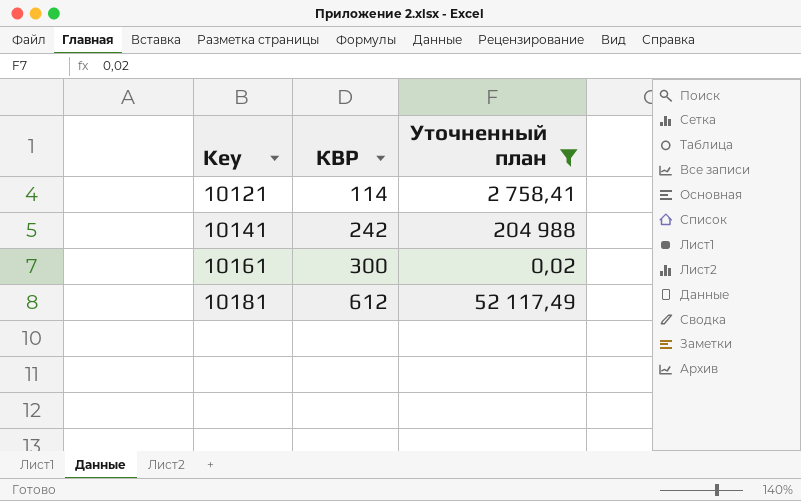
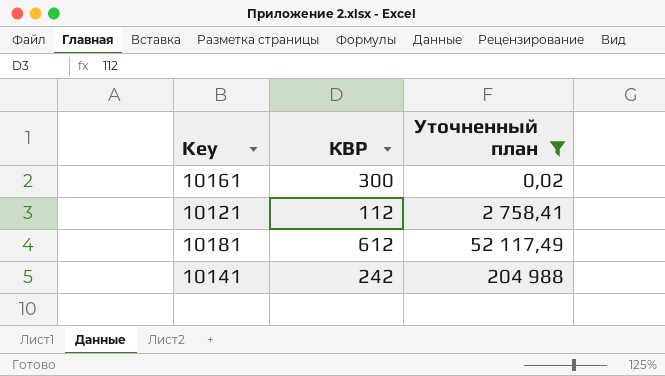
row order: Key ascending -> Уточненный план ascending
10121 | КВР: 114 -> 112

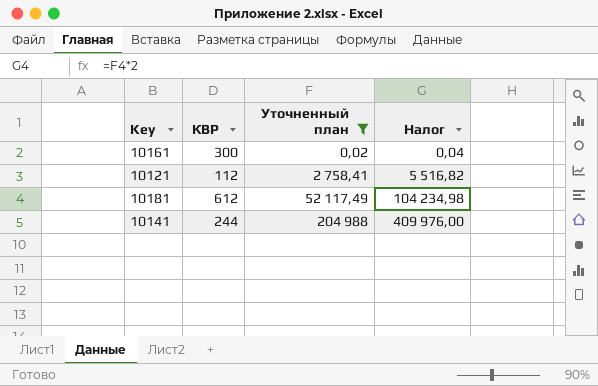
column Налог | formula: none -> [Уточненный план] * 2
10141 | КВР: 242 -> 244

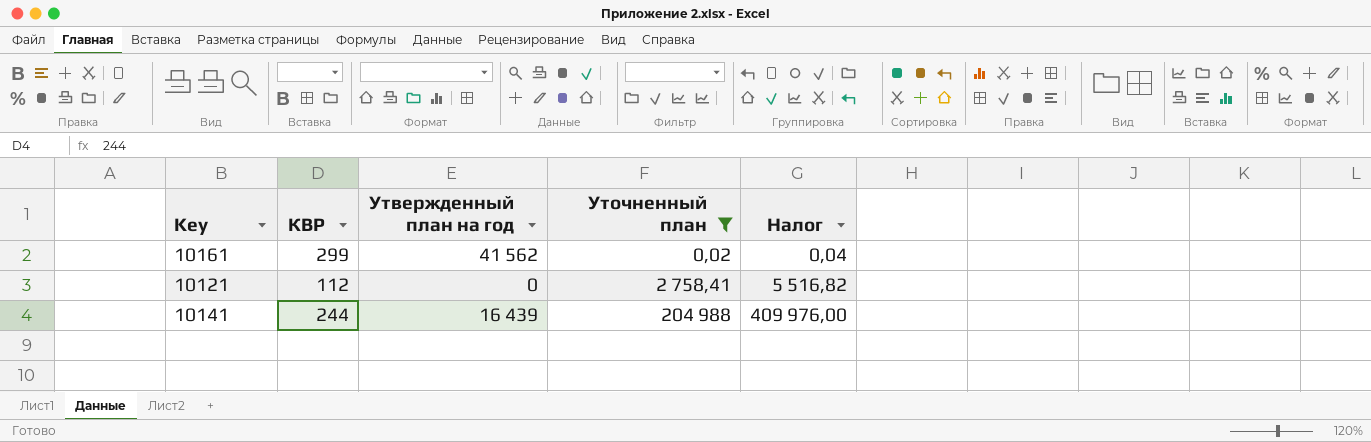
column Утвержденный план на год | position: none -> 3
row 10181: 612 | 52 117,49 | 104 234,98 -> none
10161 | КВР: 300 -> 299

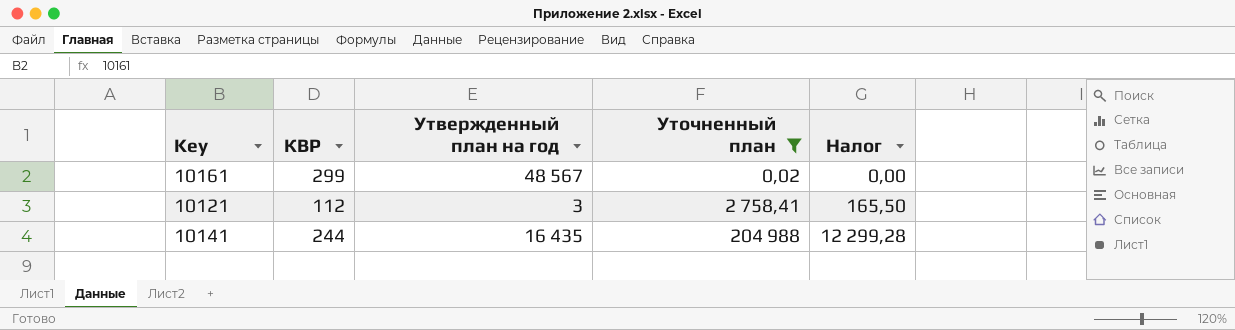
column Налог | formula: [Уточненный план] * 2 -> [Уточненный план] * 0,06
10161 | Утвержденный план на год: 41 562 -> 48 567
10121 | Утвержденный план на год: 0 -> 3
10141 | Утвержденный план на год: 16 439 -> 16 435

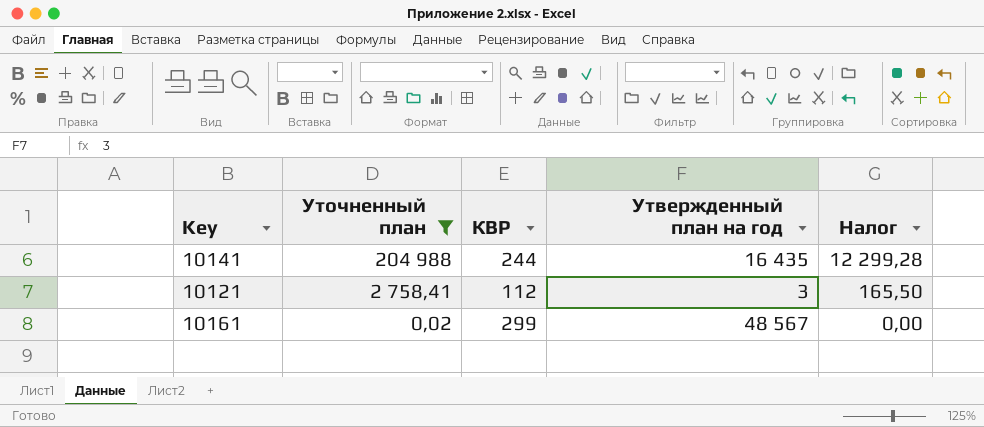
row order: Уточненный план ascending -> Уточненный план descending
column Уточненный план | position: 4 -> 2

